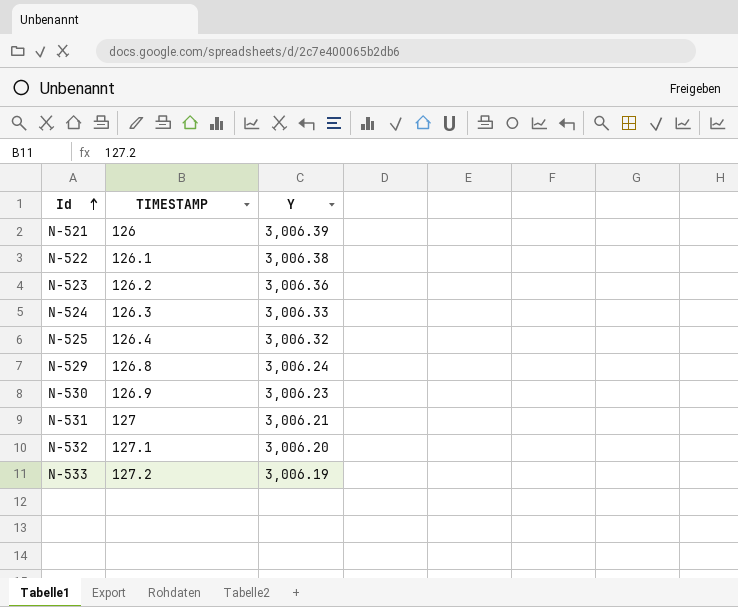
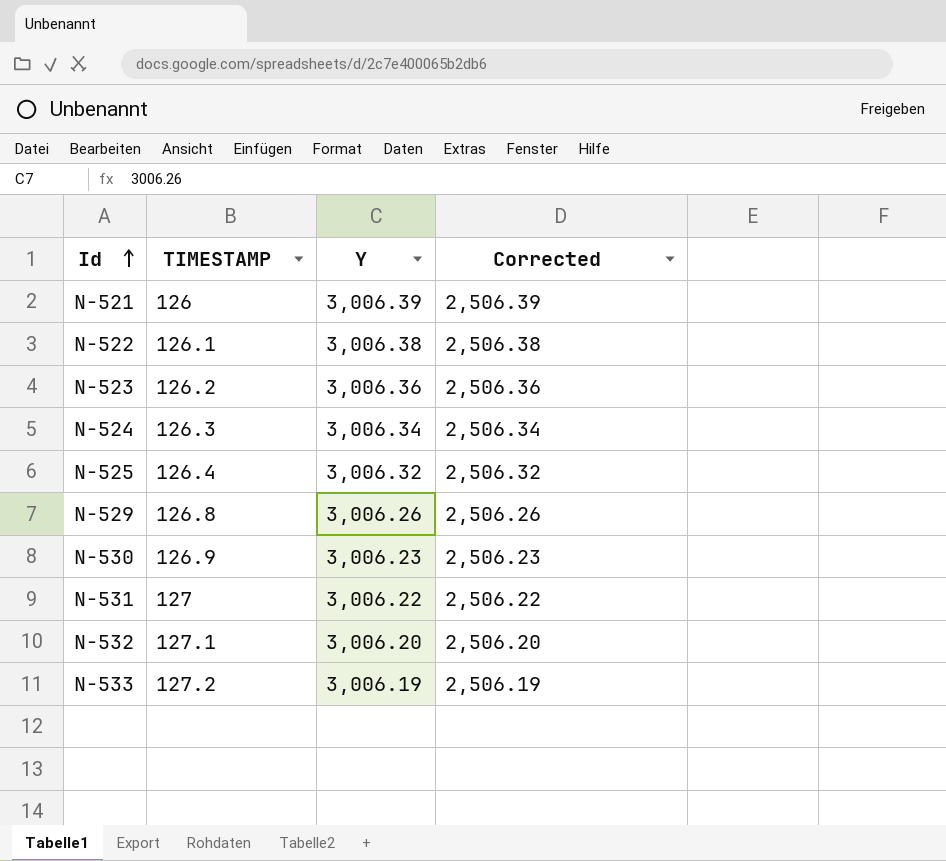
column Corrected | formula: none -> [Y] - 500
N-524 | Y: 3,006.33 -> 3,006.34
N-529 | Y: 3,006.24 -> 3,006.26
N-531 | Y: 3,006.21 -> 3,006.22

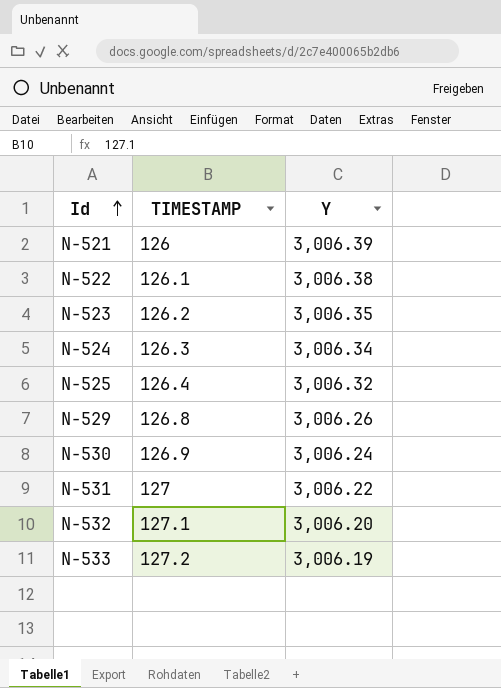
column Corrected | formula: [Y] - 500 -> none
N-523 | Y: 3,006.36 -> 3,006.35
N-530 | Y: 3,006.23 -> 3,006.24

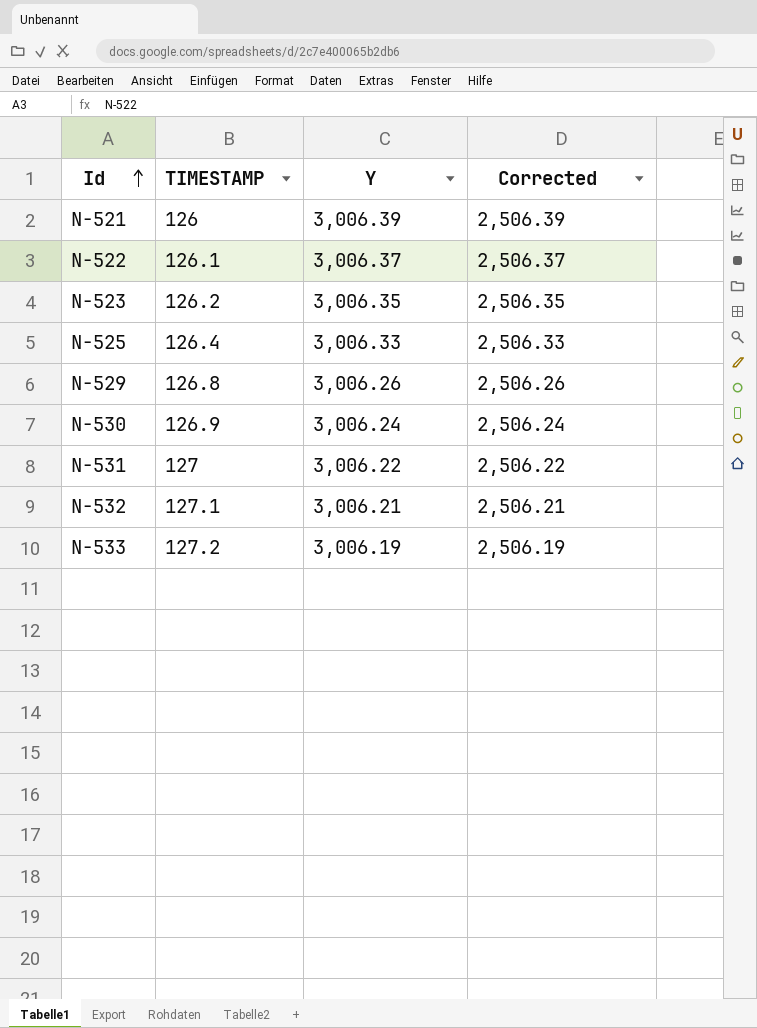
column Corrected | formula: none -> [Y] - 500
row N-524: 126.3 | 3,006.34 -> none
N-522 | Y: 3,006.38 -> 3,006.37
N-525 | Y: 3,006.32 -> 3,006.33
N-532 | Y: 3,006.20 -> 3,006.21

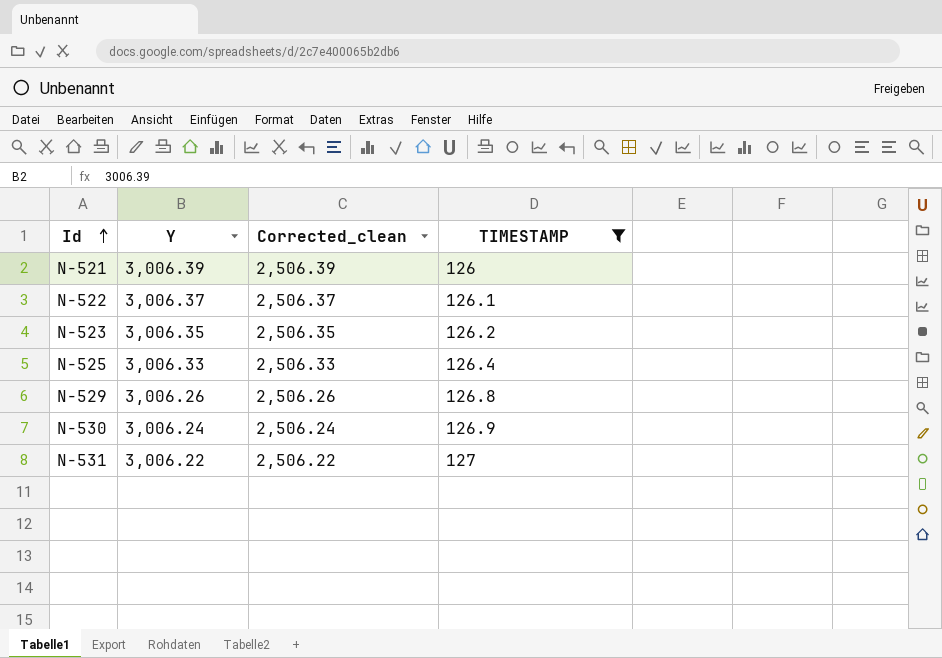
filter: none -> TIMESTAMP <= 127
column name: Corrected -> Corrected_clean
column TIMESTAMP | position: 2 -> 4

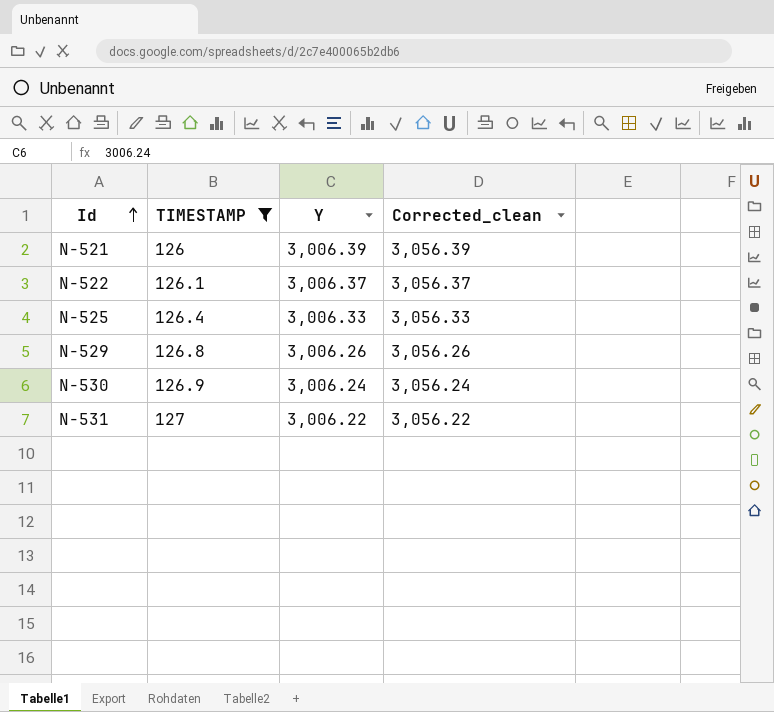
column TIMESTAMP | position: 4 -> 2
column Corrected_clean | formula: [Y] - 500 -> [Y] + 50
row N-523: 3,006.35 | 2,506.35 | 126.2 -> none

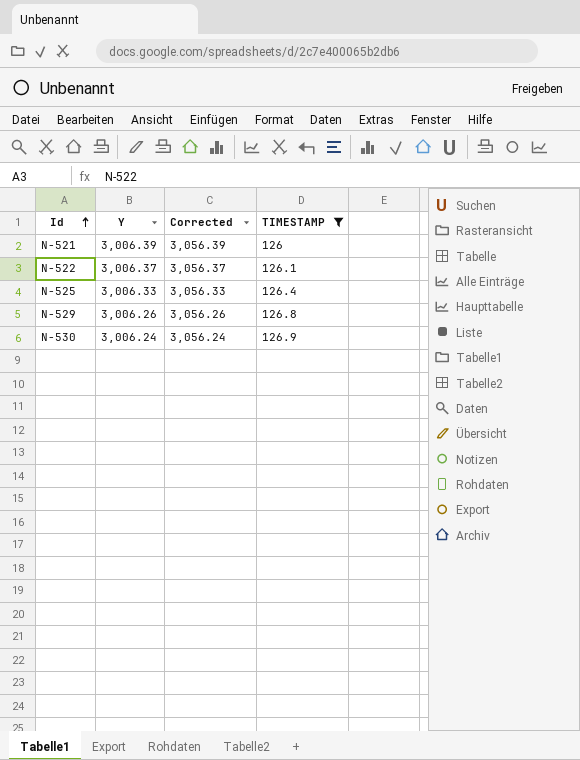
column name: Corrected_clean -> Corrected
column TIMESTAMP | position: 2 -> 4
row N-531: 127 | 3,006.22 | 3,056.22 -> none

